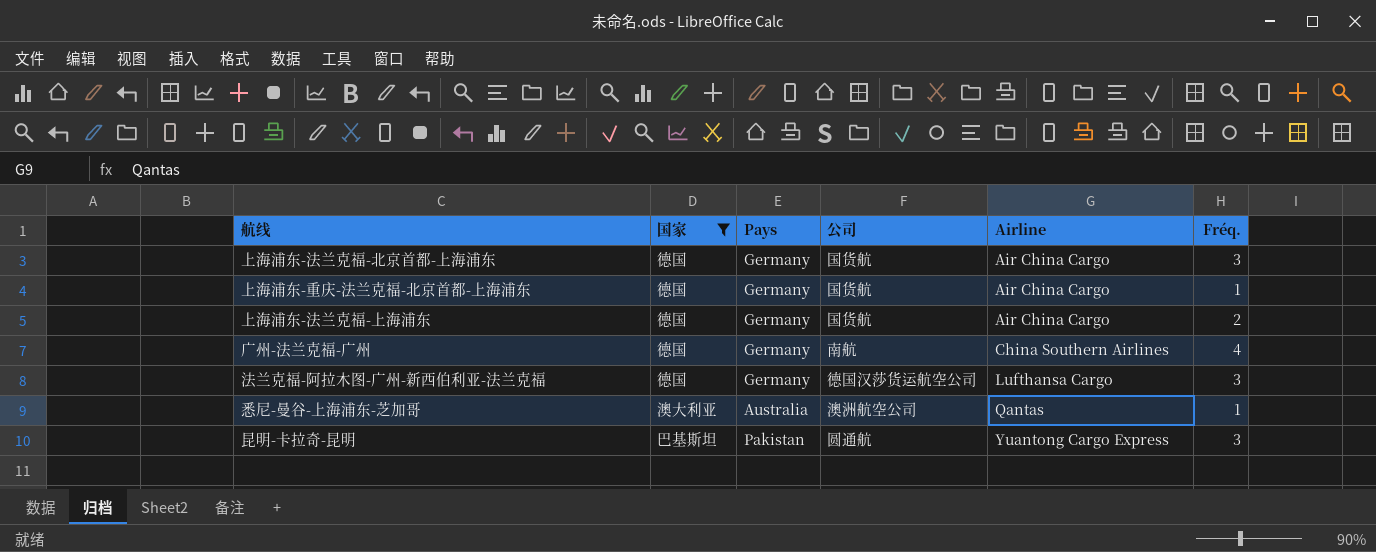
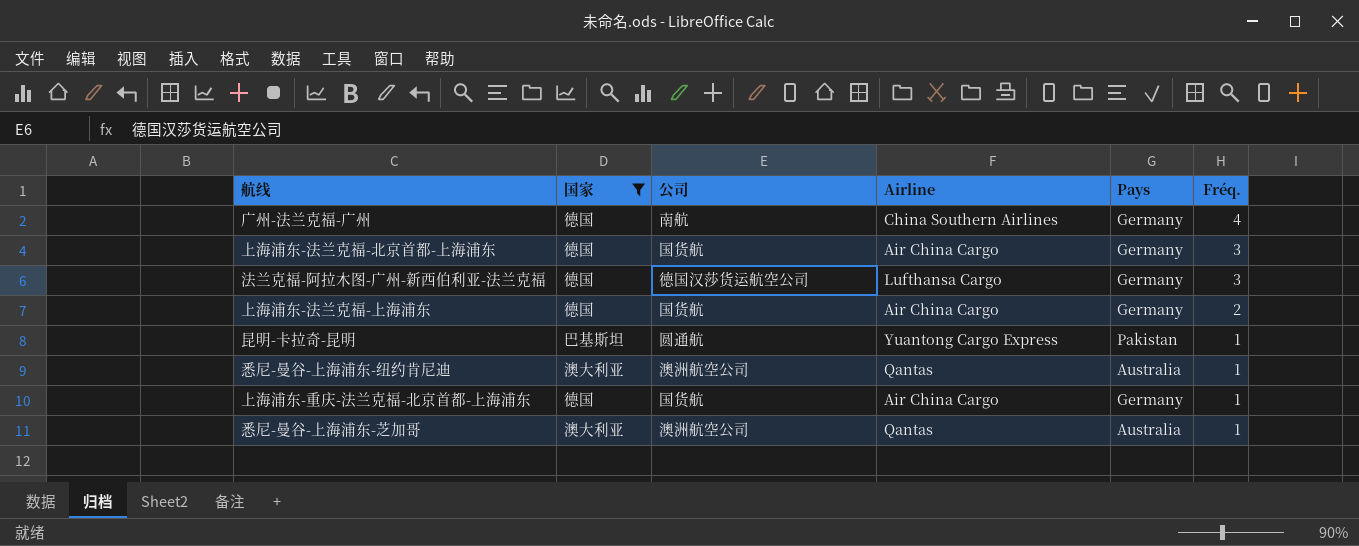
row order: Airline ascending -> Fréq. descending
column Pays | position: 3 -> 5
昆明-卡拉奇-昆明 | Fréq.: 3 -> 1
row 悉尼-曼谷-上海浦东-纽约肯尼迪: none -> 澳大利亚 | 澳洲航空公司 | Qantas | Australia | 1

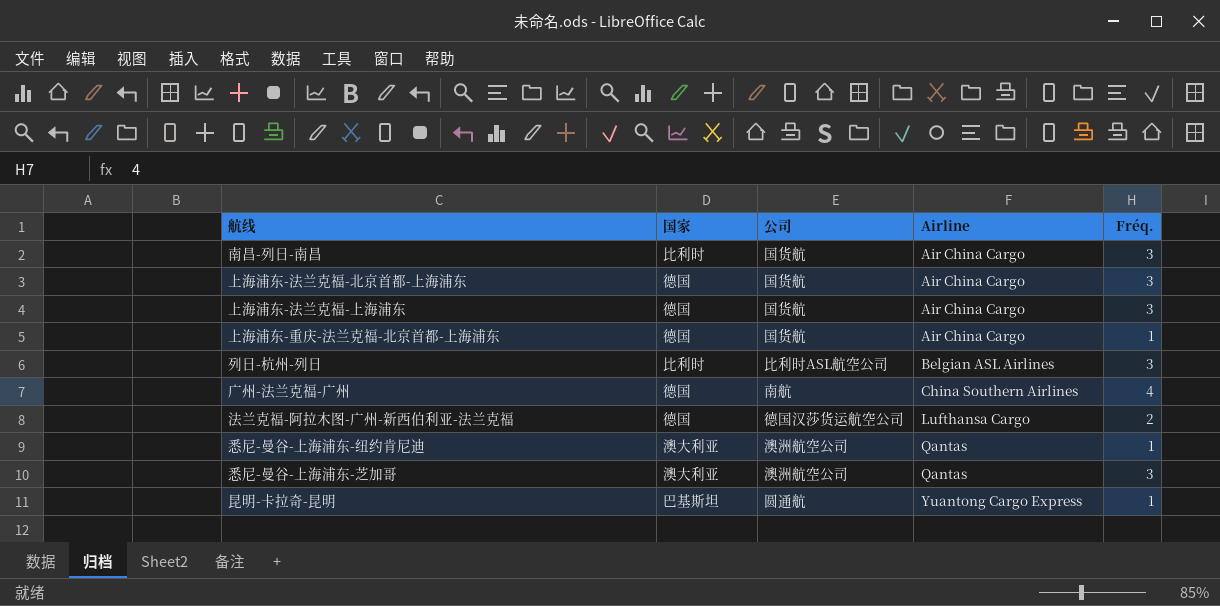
filter: 国家 != 比利时 -> none
row order: Fréq. descending -> Airline ascending
column Pays | position: 5 -> none
上海浦东-法兰克福-上海浦东 | Fréq.: 2 -> 3
法兰克福-阿拉木图-广州-新西伯利亚-法兰克福 | Fréq.: 3 -> 2
悉尼-曼谷-上海浦东-芝加哥 | Fréq.: 1 -> 3

